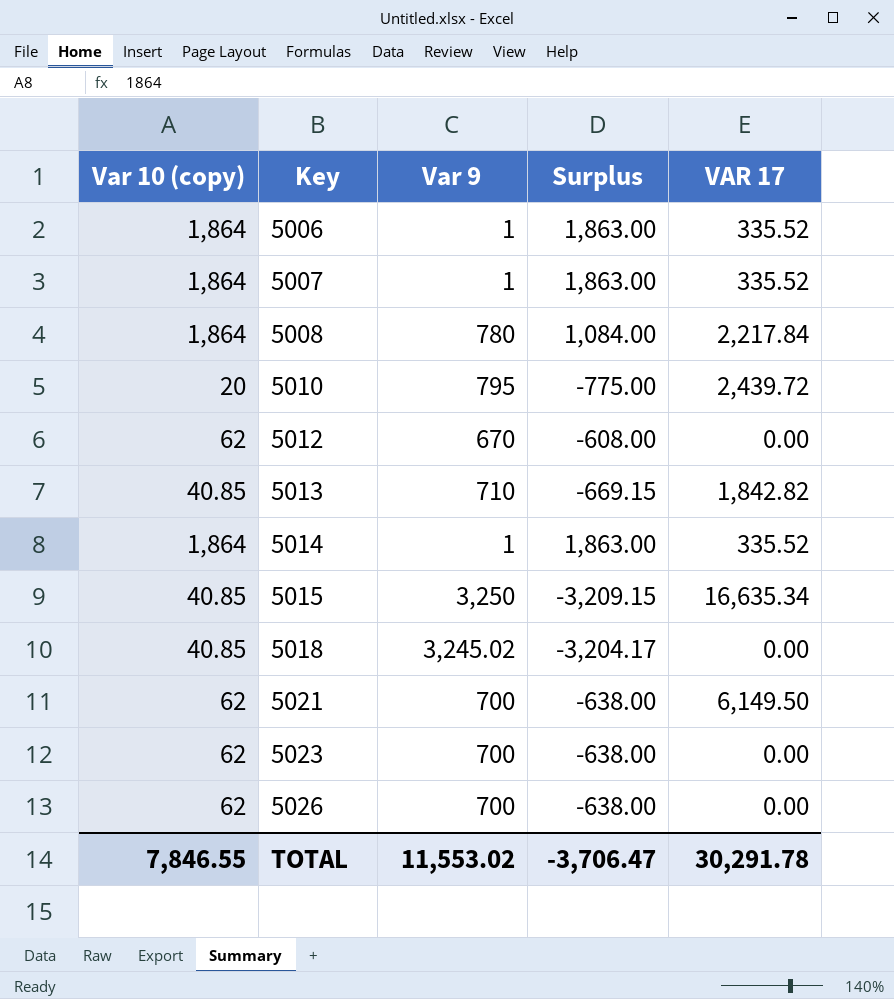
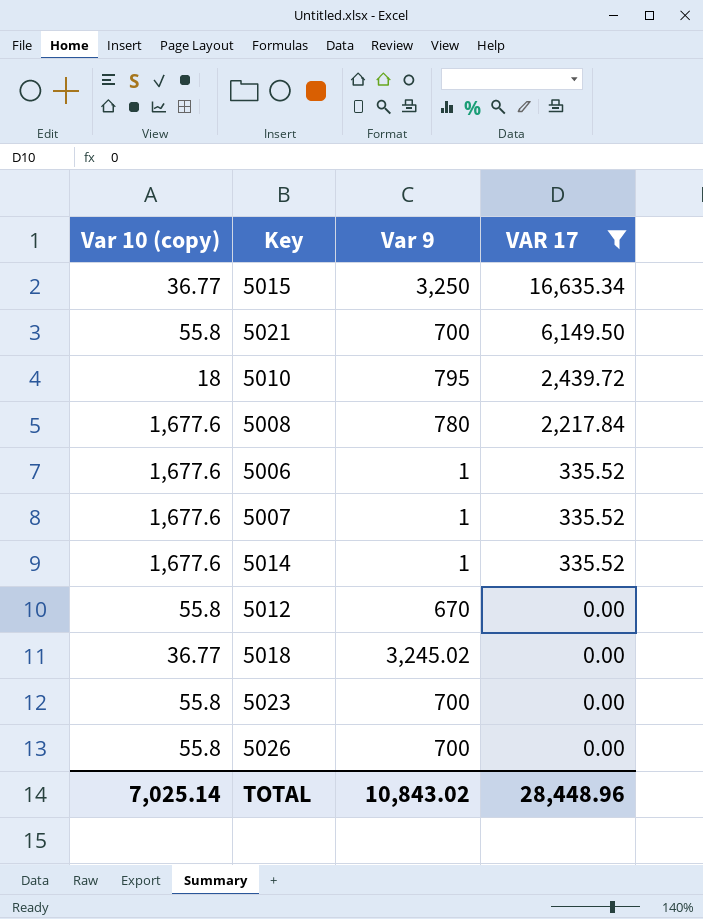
filter: none -> VAR 17 != 1,842.82
row order: Key ascending -> VAR 17 descending
column Surplus | formula: [Var 10 (copy)] - [Var 9] -> none
5015 | Var 10 (copy): 40.85 -> 36.77
5021 | Var 10 (copy): 62 -> 55.8
5010 | Var 10 (copy): 20 -> 18
5008 | Var 10 (copy): 1,864 -> 1,677.6
5006 | Var 10 (copy): 1,864 -> 1,677.6
5007 | Var 10 (copy): 1,864 -> 1,677.6
5014 | Var 10 (copy): 1,864 -> 1,677.6
5012 | Var 10 (copy): 62 -> 55.8
5018 | Var 10 (copy): 40.85 -> 36.77
5023 | Var 10 (copy): 62 -> 55.8
5026 | Var 10 (copy): 62 -> 55.8
TOTAL | Var 10 (copy): 7,846.55 -> 7,025.14
TOTAL | Var 9: 11,553.02 -> 10,843.02
TOTAL | VAR 17: 30,291.78 -> 28,448.96

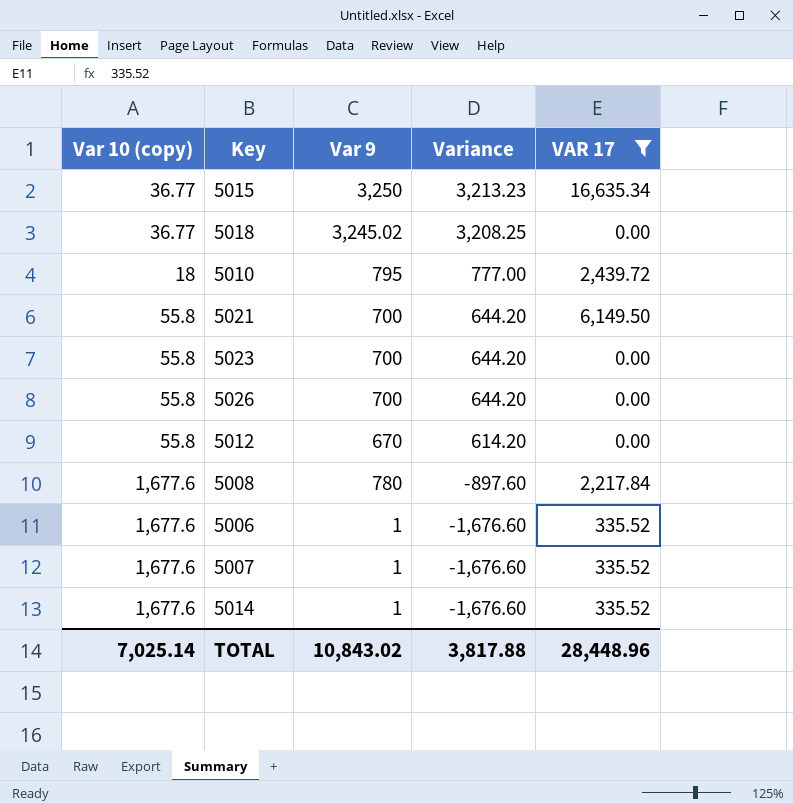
row order: VAR 17 descending -> Variance descending
column Variance | formula: none -> [Var 9] - [Var 10 (copy)]

